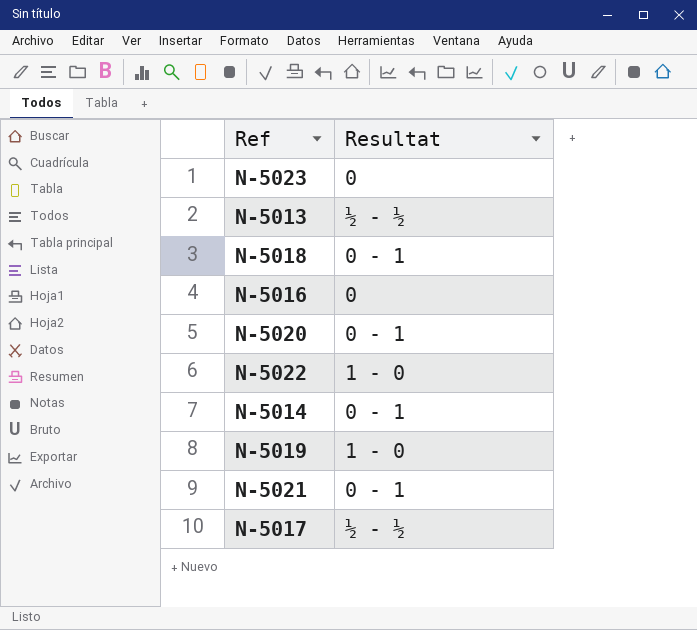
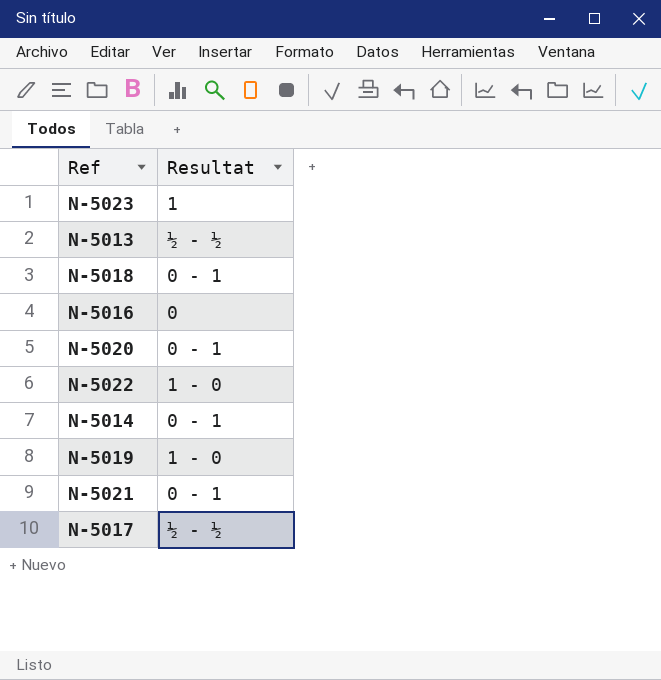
N-5023 | Resultat: 0 -> 1

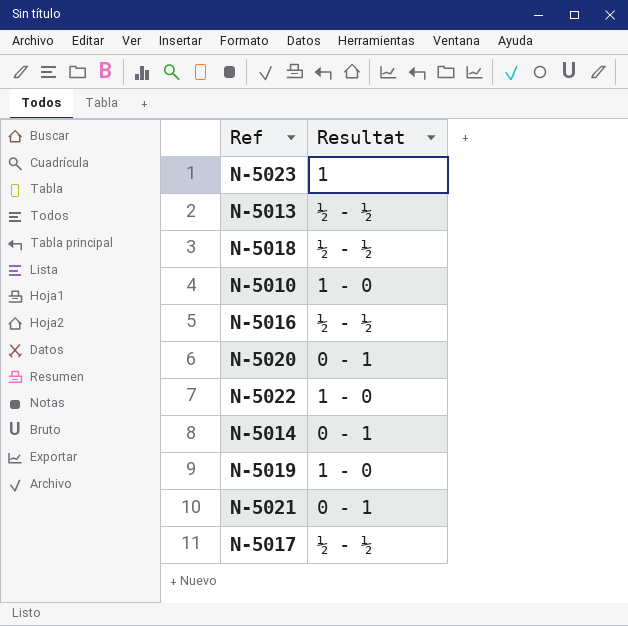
N-5018 | Resultat: 0 - 1 -> ½ - ½
row N-5010: none -> 1 - 0
N-5016 | Resultat: 0 -> ½ - ½

